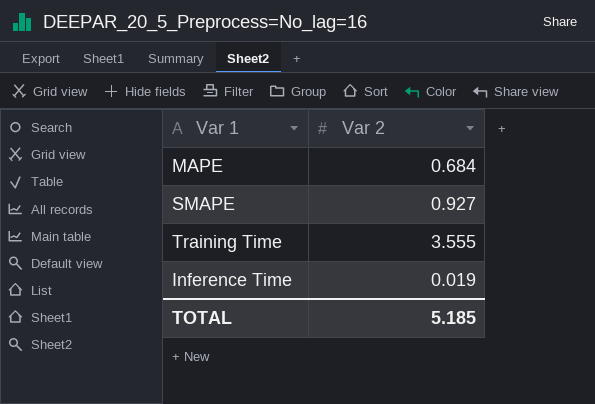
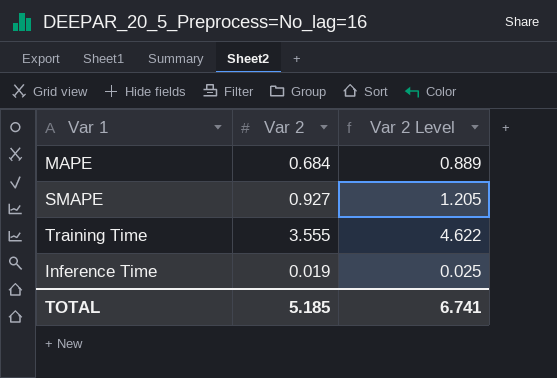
column Var 2 Level | formula: none -> [Var 2] * 1.3

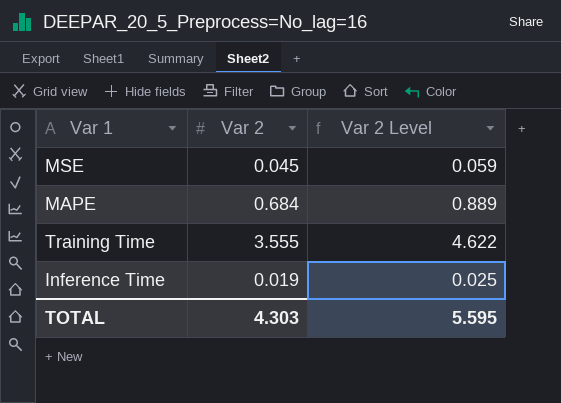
row SMAPE: 0.927 | 1.205 -> none
row MSE: none -> 0.045 | 0.059
TOTAL | Var 2: 5.185 -> 4.303
TOTAL | Var 2 Level: 6.741 -> 5.595

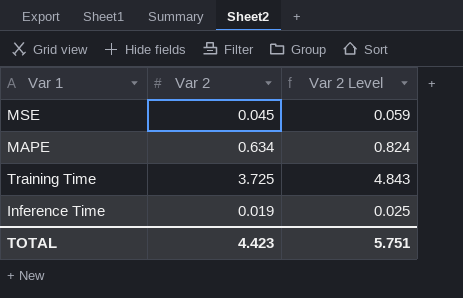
MAPE | Var 2: 0.684 -> 0.634
MAPE | Var 2 Level: 0.889 -> 0.824
Training Time | Var 2: 3.555 -> 3.725
Training Time | Var 2 Level: 4.622 -> 4.843
TOTAL | Var 2: 4.303 -> 4.423
TOTAL | Var 2 Level: 5.595 -> 5.751

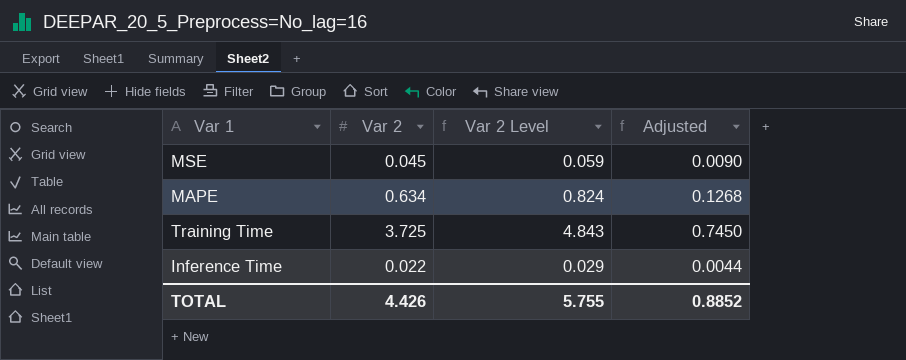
column Adjusted | formula: none -> [Var 2] * 0.2
Inference Time | Var 2: 0.019 -> 0.022
Inference Time | Var 2 Level: 0.025 -> 0.029
TOTAL | Var 2: 4.423 -> 4.426
TOTAL | Var 2 Level: 5.751 -> 5.755

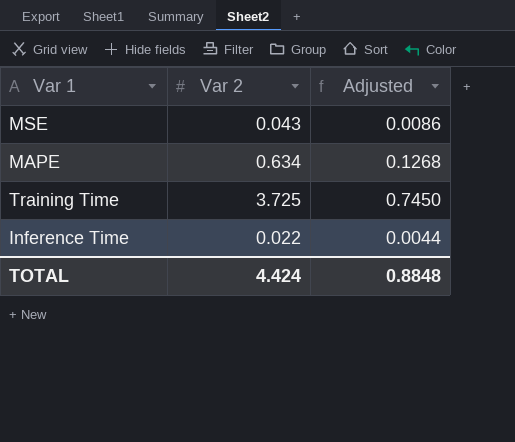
column Var 2 Level | formula: [Var 2] * 1.3 -> none
MSE | Var 2: 0.045 -> 0.043
MSE | Adjusted: 0.0090 -> 0.0086
TOTAL | Var 2: 4.426 -> 4.424
TOTAL | Adjusted: 0.8852 -> 0.8848

